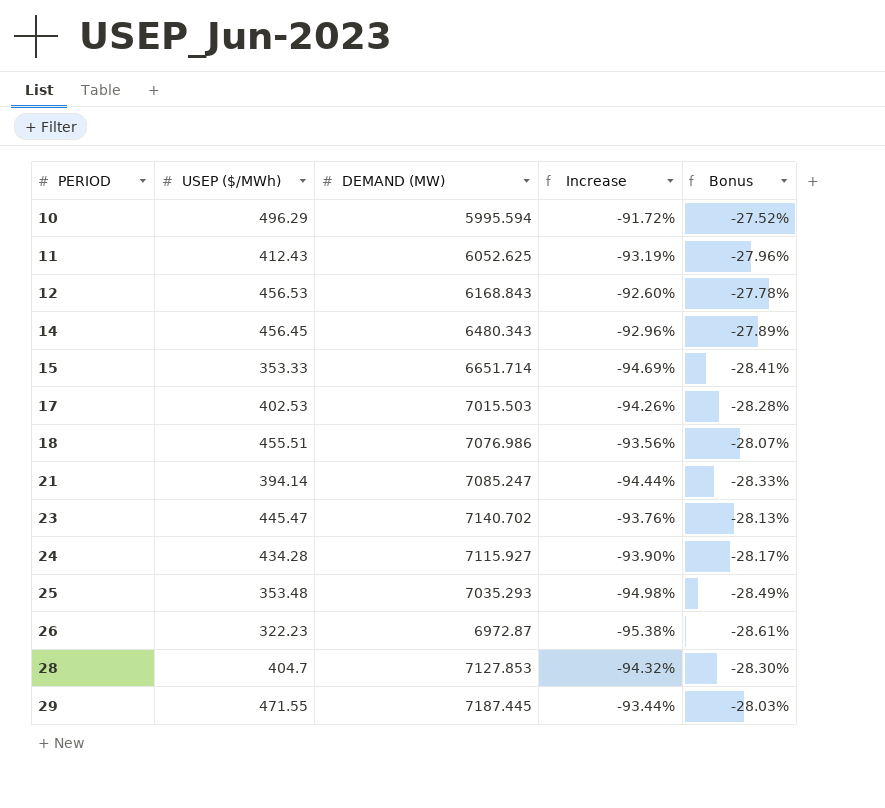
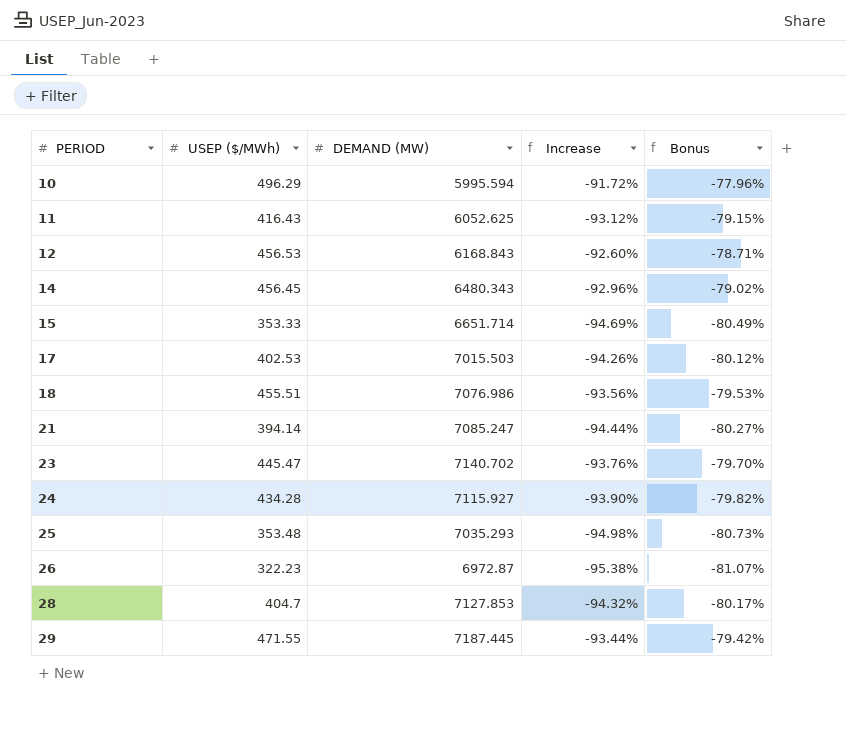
column Bonus | formula: [Increase] * 0.3 -> [Increase] * 0.85
11 | USEP ($/MWh): 412.43 -> 416.43
11 | Increase: -93.19% -> -93.12%

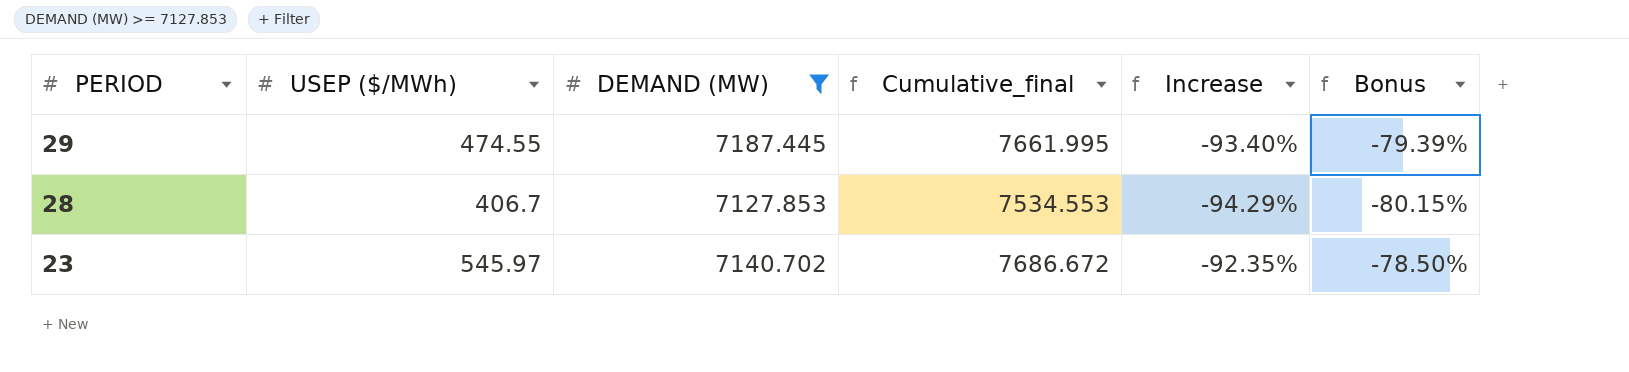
filter: none -> DEMAND (MW) >= 7127.853
row order: PERIOD ascending -> PERIOD descending
column Cumulative_final | formula: none -> [USEP ($/MWh)] + [DEMAND (MW)]
29 | USEP ($/MWh): 471.55 -> 474.55
29 | Increase: -93.44% -> -93.40%
29 | Bonus: -79.42% -> -79.39%
28 | USEP ($/MWh): 404.7 -> 406.7
28 | Increase: -94.32% -> -94.29%
28 | Bonus: -80.17% -> -80.15%
23 | USEP ($/MWh): 445.47 -> 545.97
23 | Increase: -93.76% -> -92.35%
23 | Bonus: -79.70% -> -78.50%

